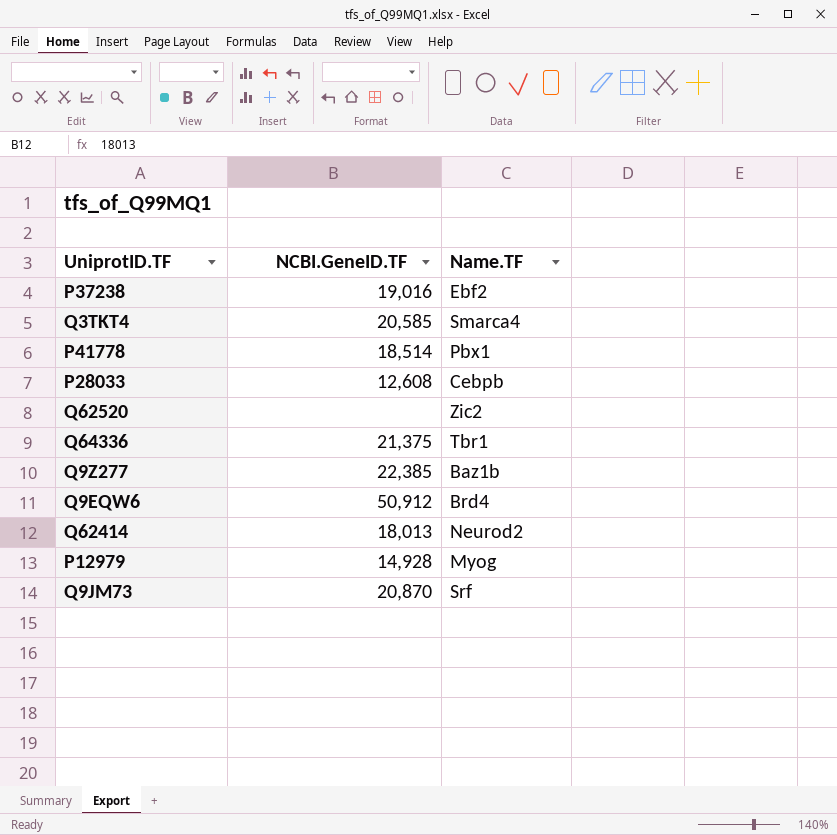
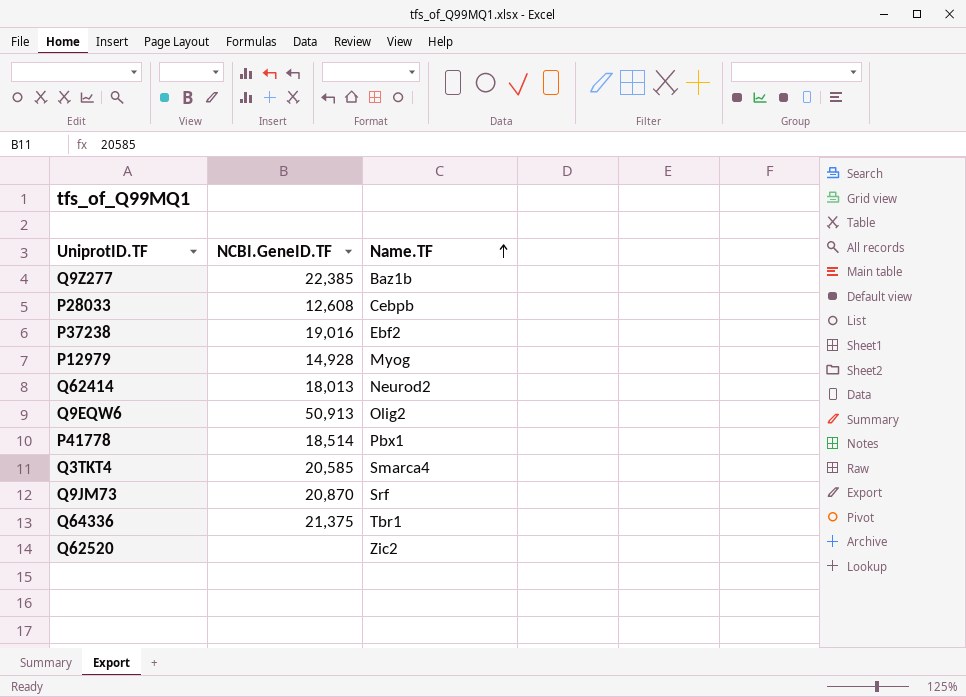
row order: none -> Name.TF ascending
Q9EQW6 | NCBI.GeneID.TF: 50,912 -> 50,913
Q9EQW6 | Name.TF: Brd4 -> Olig2

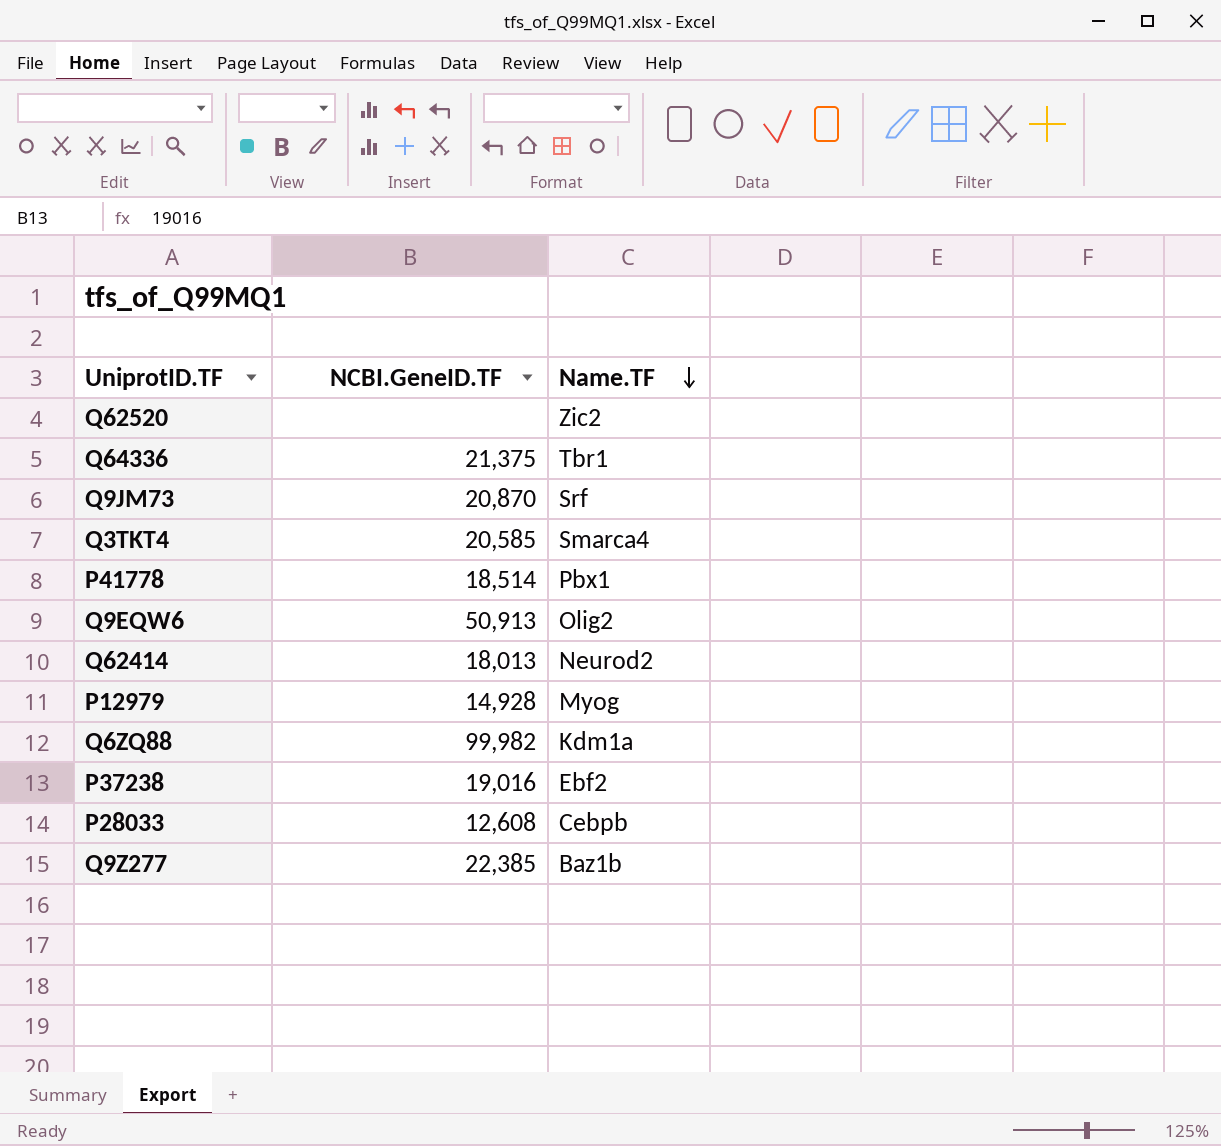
row order: Name.TF ascending -> Name.TF descending
row Q6ZQ88: none -> 99,982 | Kdm1a

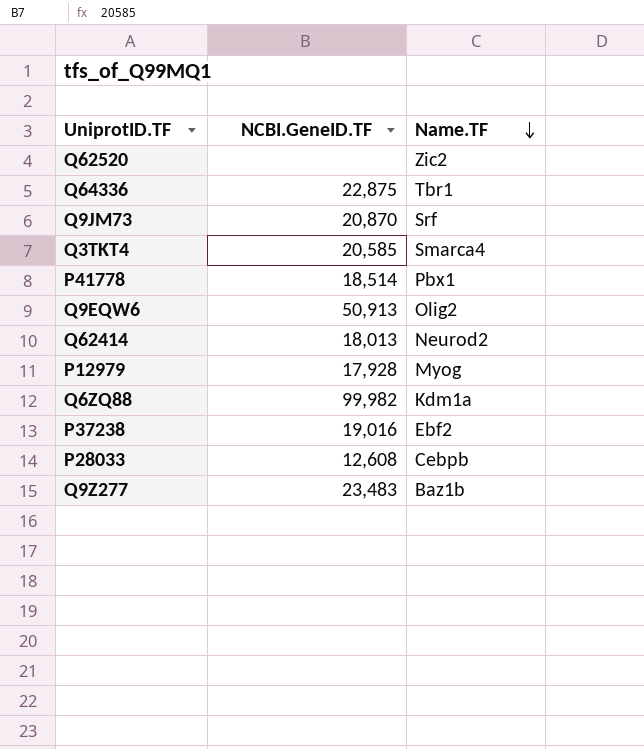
Q64336 | NCBI.GeneID.TF: 21,375 -> 22,875
P12979 | NCBI.GeneID.TF: 14,928 -> 17,928
Q9Z277 | NCBI.GeneID.TF: 22,385 -> 23,483

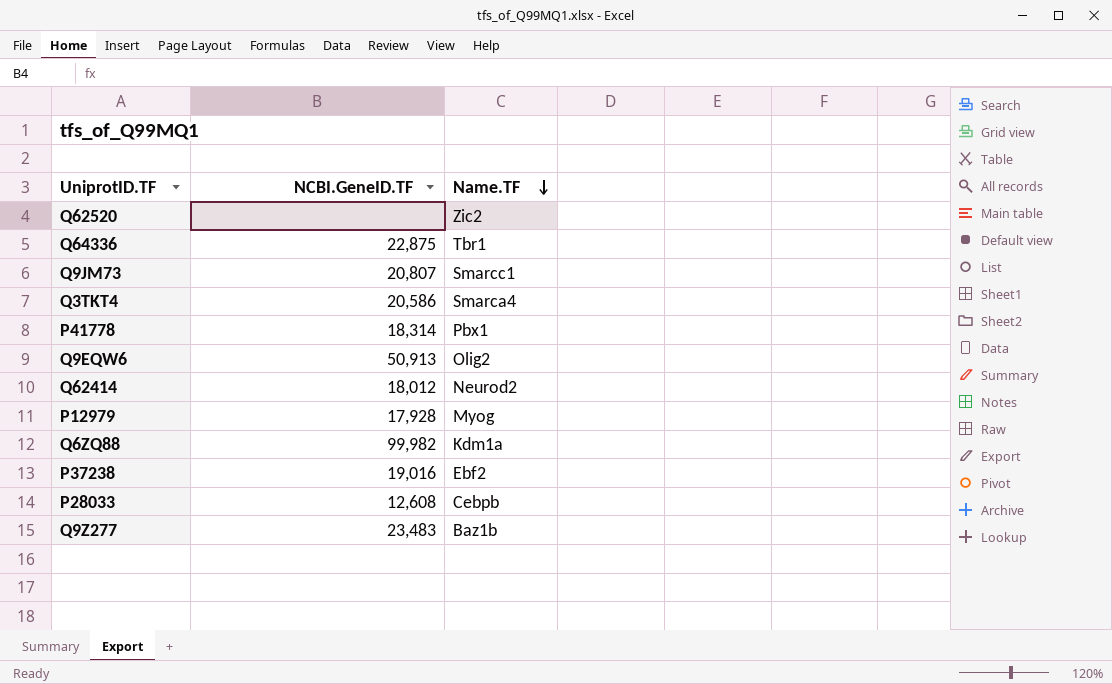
Q9JM73 | NCBI.GeneID.TF: 20,870 -> 20,807
Q9JM73 | Name.TF: Srf -> Smarcc1
Q3TKT4 | NCBI.GeneID.TF: 20,585 -> 20,586
P41778 | NCBI.GeneID.TF: 18,514 -> 18,314
Q62414 | NCBI.GeneID.TF: 18,013 -> 18,012

